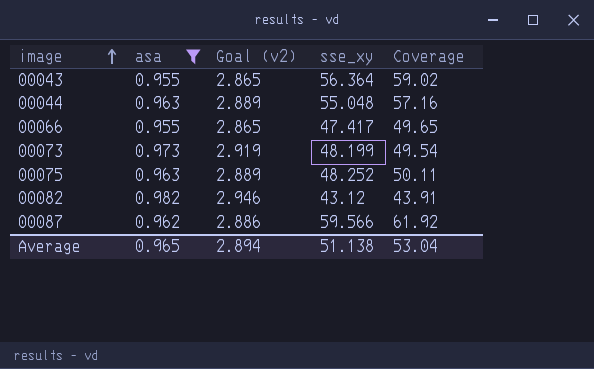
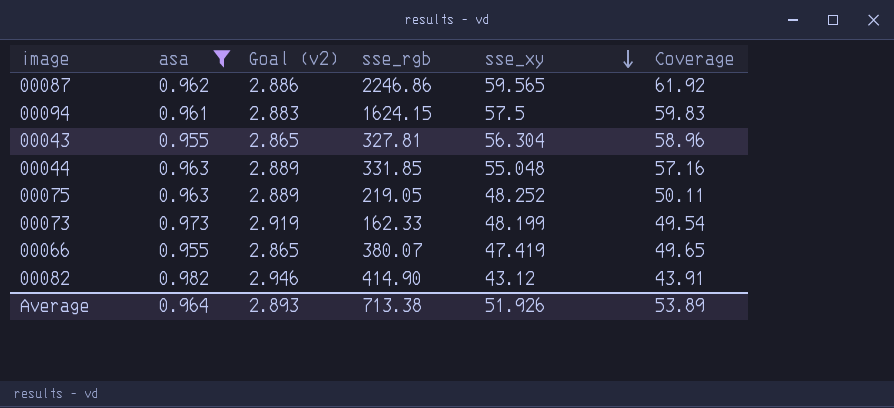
row order: image ascending -> sse_xy descending
column sse_rgb | position: none -> 4
00087 | sse_xy: 59.566 -> 59.565
row 00094: none -> 0.961 | 2.883 | 1624.15 | 57.5 | 59.83
00043 | sse_xy: 56.364 -> 56.304
00043 | Coverage: 59.02 -> 58.96
00066 | sse_xy: 47.417 -> 47.419
Average | asa: 0.965 -> 0.964
Average | Goal (v2): 2.894 -> 2.893
Average | sse_xy: 51.138 -> 51.926
Average | Coverage: 53.04 -> 53.89

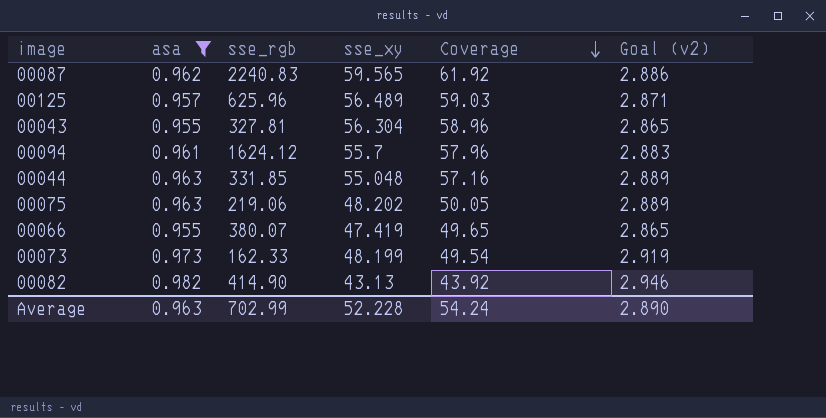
row order: sse_xy descending -> Coverage descending
column Goal (v2) | position: 3 -> 6
00087 | sse_rgb: 2246.86 -> 2240.83
row 00125: none -> 0.957 | 625.96 | 56.489 | 59.03 | 2.871
00094 | sse_rgb: 1624.15 -> 1624.12
00094 | sse_xy: 57.5 -> 55.7
00094 | Coverage: 59.83 -> 57.96
00075 | sse_rgb: 219.05 -> 219.06
00075 | sse_xy: 48.252 -> 48.202
00075 | Coverage: 50.11 -> 50.05
00082 | sse_xy: 43.12 -> 43.13
00082 | Coverage: 43.91 -> 43.92
Average | asa: 0.964 -> 0.963
Average | sse_rgb: 713.38 -> 702.99
Average | sse_xy: 51.926 -> 52.228
Average | Coverage: 53.89 -> 54.24
Average | Goal (v2): 2.893 -> 2.890

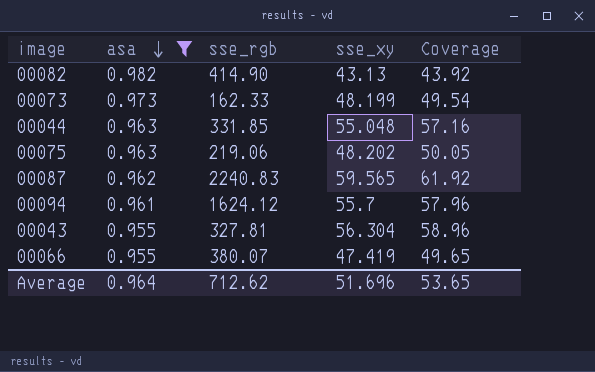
row order: Coverage descending -> asa descending
column Goal (v2) | formula: [asa] * 3 -> none
row 00125: 0.957 | 625.96 | 56.489 | 59.03 | 2.871 -> none
Average | asa: 0.963 -> 0.964
Average | sse_rgb: 702.99 -> 712.62
Average | sse_xy: 52.228 -> 51.696
Average | Coverage: 54.24 -> 53.65

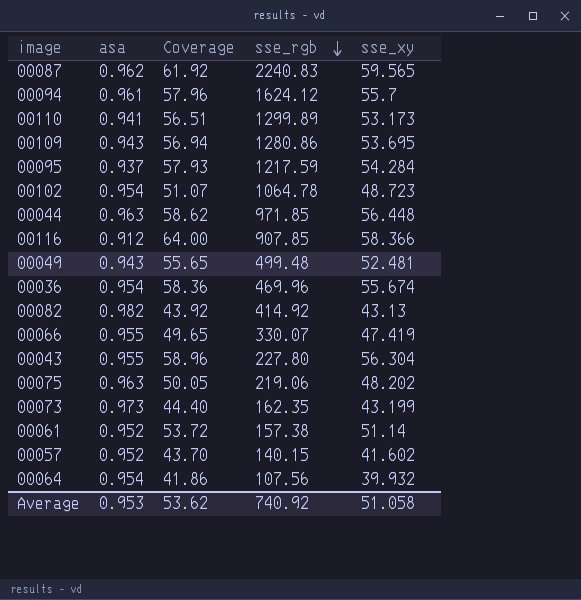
filter: asa >= 0.955 -> none
row order: asa descending -> sse_rgb descending
column Coverage | position: 5 -> 3
00044 | Coverage: 57.16 -> 58.62
00044 | sse_rgb: 331.85 -> 971.85
00044 | sse_xy: 55.048 -> 56.448
00082 | sse_rgb: 414.90 -> 414.92
00066 | sse_rgb: 380.07 -> 330.07
00043 | sse_rgb: 327.81 -> 227.80
00073 | Coverage: 49.54 -> 44.40
00073 | sse_rgb: 162.33 -> 162.35
00073 | sse_xy: 48.199 -> 43.199
Average | asa: 0.964 -> 0.953
Average | Coverage: 53.65 -> 53.62
Average | sse_rgb: 712.62 -> 740.92
Average | sse_xy: 51.696 -> 51.058

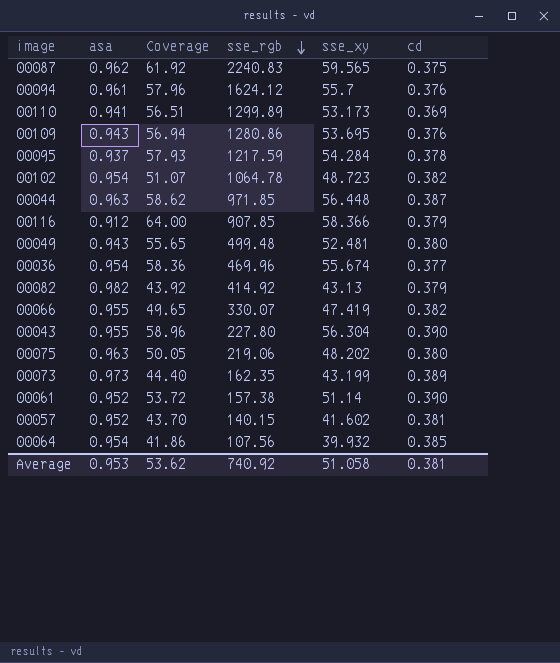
column cd | position: none -> 6

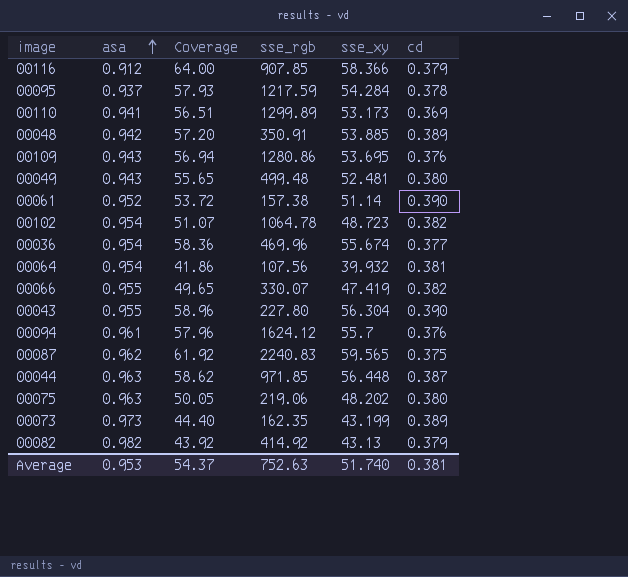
row order: sse_rgb descending -> asa ascending
row 00057: 0.952 | 43.70 | 140.15 | 41.602 | 0.381 -> none
row 00048: none -> 0.942 | 57.20 | 350.91 | 53.885 | 0.389
00064 | cd: 0.385 -> 0.381
Average | Coverage: 53.62 -> 54.37
Average | sse_rgb: 740.92 -> 752.63
Average | sse_xy: 51.058 -> 51.740

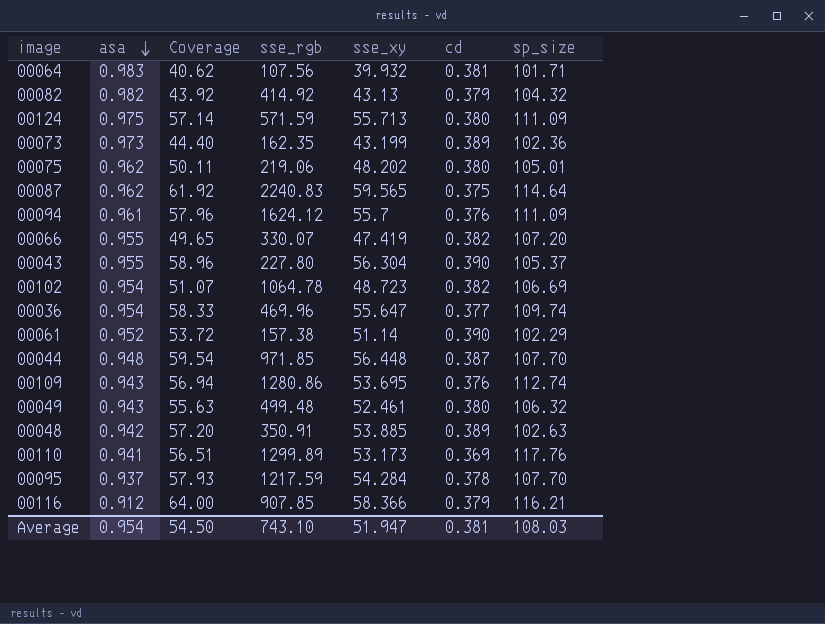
row order: asa ascending -> asa descending
column sp_size | position: none -> 7
00064 | asa: 0.954 -> 0.983
00064 | Coverage: 41.86 -> 40.62
row 00124: none -> 0.975 | 57.14 | 571.59 | 55.713 | 0.380 | 111.09
00075 | asa: 0.963 -> 0.962
00075 | Coverage: 50.05 -> 50.11
00036 | Coverage: 58.36 -> 58.33
00036 | sse_xy: 55.674 -> 55.647
00044 | asa: 0.963 -> 0.948
00044 | Coverage: 58.62 -> 59.54
00049 | Coverage: 55.65 -> 55.63
00049 | sse_xy: 52.481 -> 52.461
Average | asa: 0.953 -> 0.954
Average | Coverage: 54.37 -> 54.50
Average | sse_rgb: 752.63 -> 743.10
Average | sse_xy: 51.740 -> 51.947

